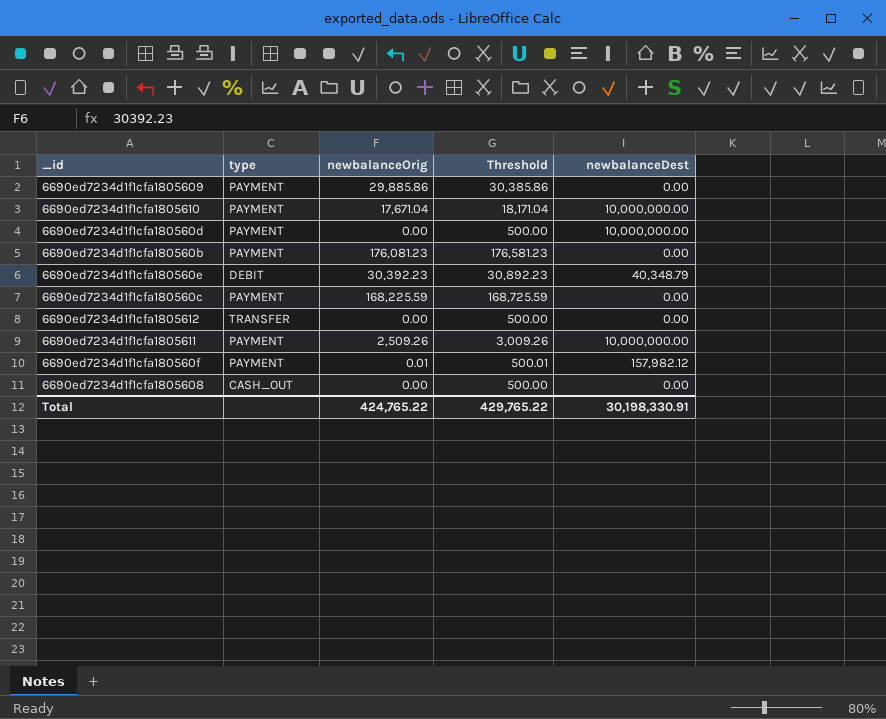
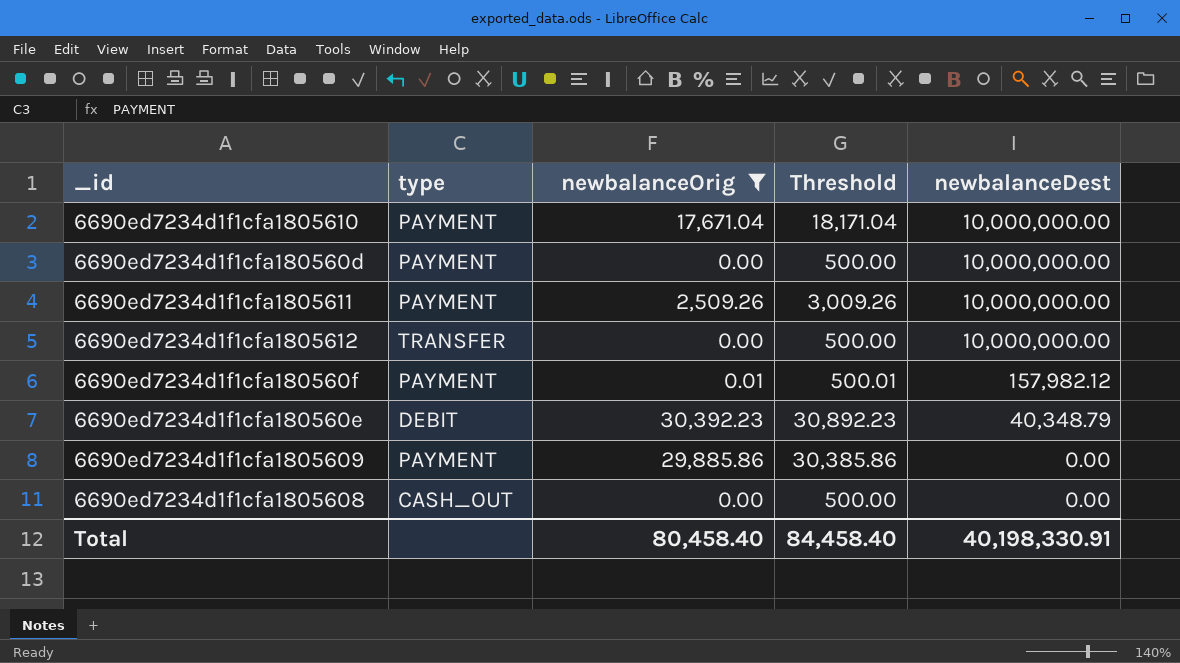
filter: none -> newbalanceOrig <= 30,392.23
row order: none -> newbalanceDest descending
6690ed7234d1f1cfa1805612 | newbalanceDest: 0.00 -> 10,000,000.00
Total | newbalanceOrig: 424,765.22 -> 80,458.40
Total | Threshold: 429,765.22 -> 84,458.40
Total | newbalanceDest: 30,198,330.91 -> 40,198,330.91

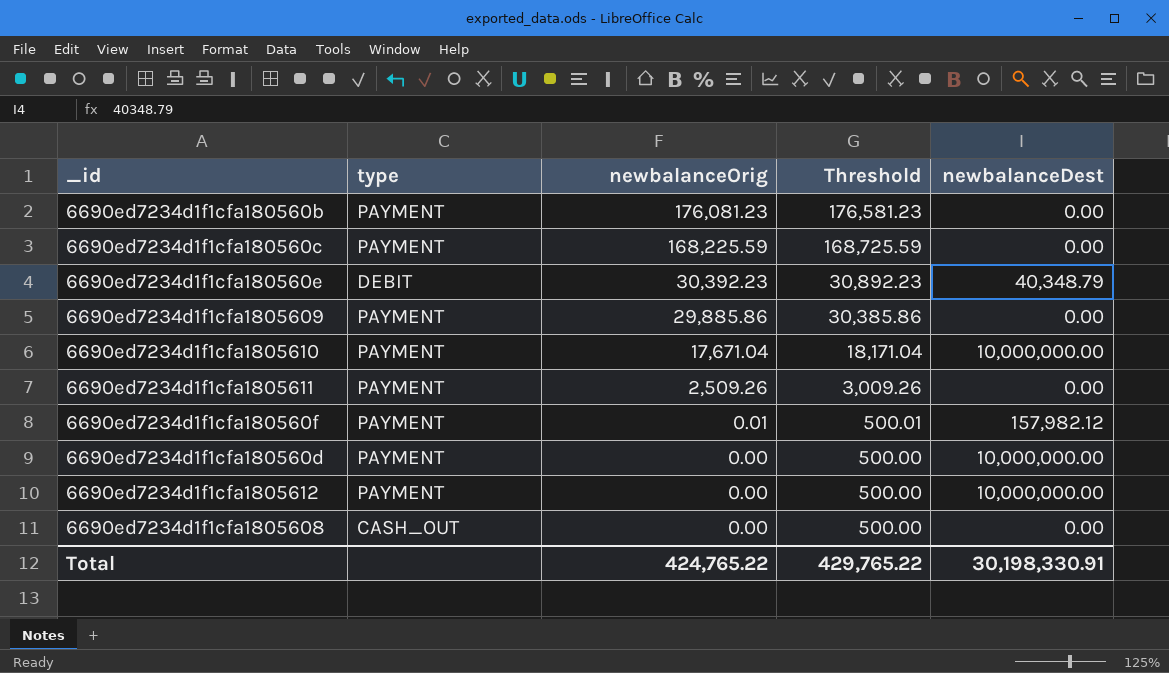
filter: newbalanceOrig <= 30,392.23 -> none
row order: newbalanceDest descending -> newbalanceOrig descending
6690ed7234d1f1cfa1805611 | newbalanceDest: 10,000,000.00 -> 0.00
6690ed7234d1f1cfa1805612 | type: TRANSFER -> PAYMENT
Total | newbalanceOrig: 80,458.40 -> 424,765.22
Total | Threshold: 84,458.40 -> 429,765.22
Total | newbalanceDest: 40,198,330.91 -> 30,198,330.91

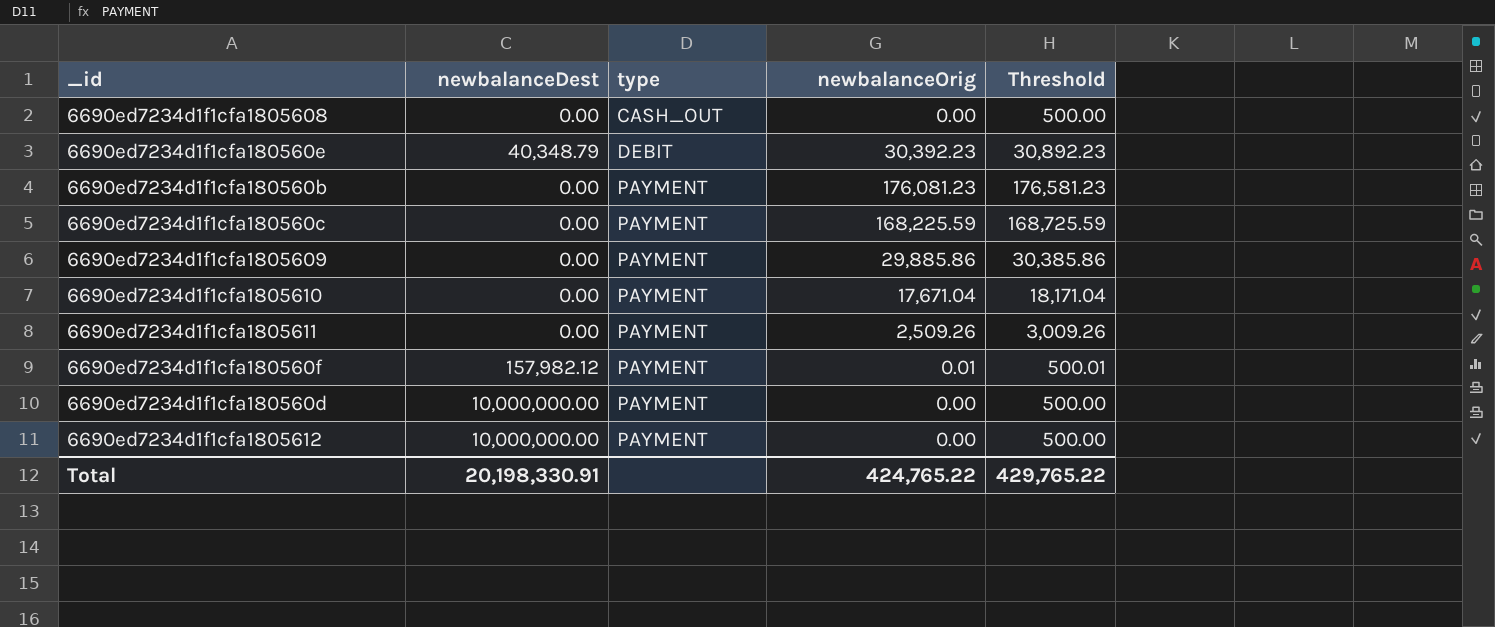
row order: newbalanceOrig descending -> type ascending
column newbalanceDest | position: 5 -> 2
6690ed7234d1f1cfa1805610 | newbalanceDest: 10,000,000.00 -> 0.00
Total | newbalanceDest: 30,198,330.91 -> 20,198,330.91

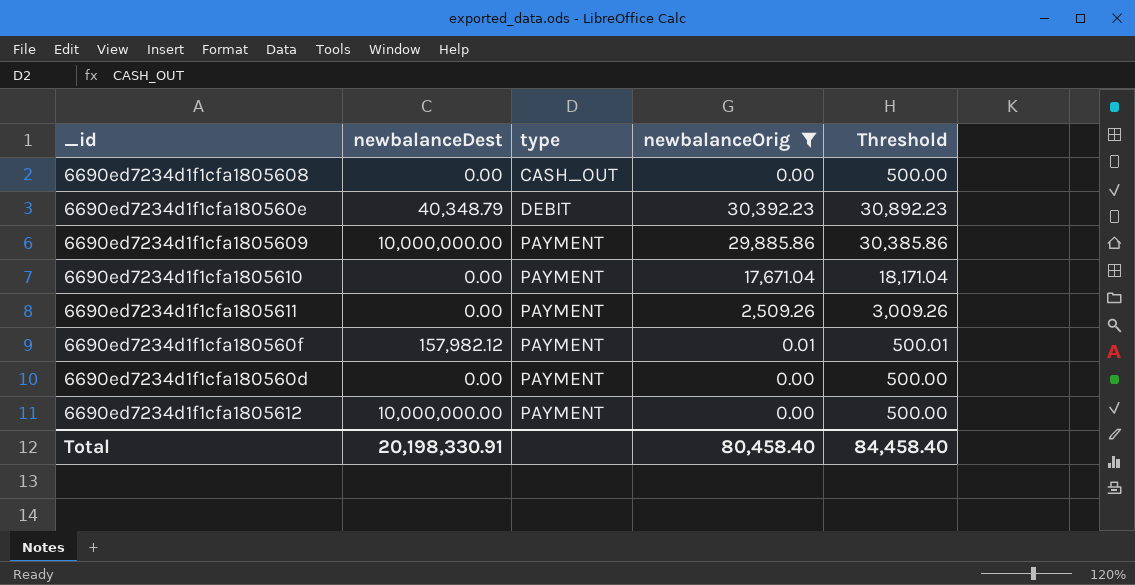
filter: none -> newbalanceOrig <= 30,392.23
6690ed7234d1f1cfa1805609 | newbalanceDest: 0.00 -> 10,000,000.00
6690ed7234d1f1cfa180560d | newbalanceDest: 10,000,000.00 -> 0.00
Total | newbalanceOrig: 424,765.22 -> 80,458.40
Total | Threshold: 429,765.22 -> 84,458.40

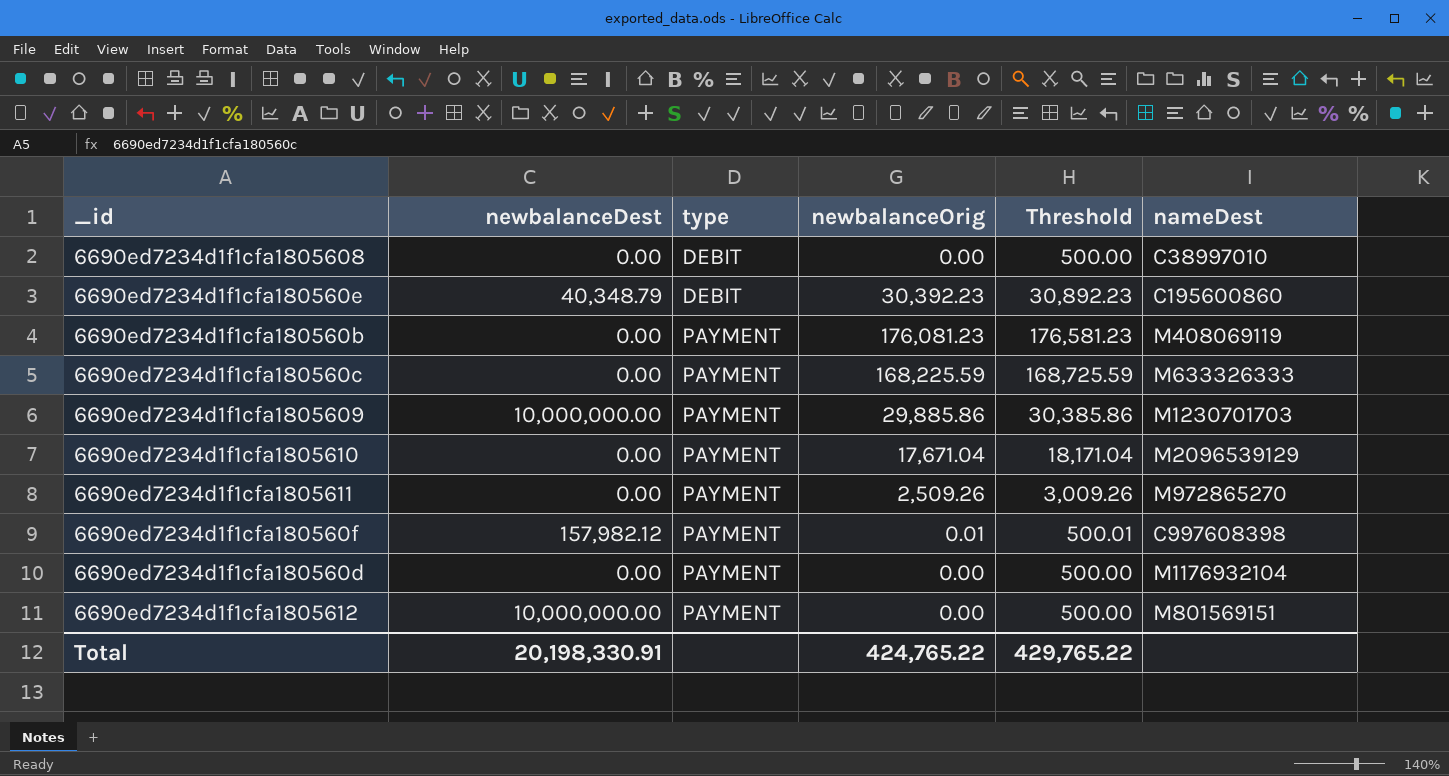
filter: newbalanceOrig <= 30,392.23 -> none
column nameDest | position: none -> 6
6690ed7234d1f1cfa1805608 | type: CASH_OUT -> DEBIT
Total | newbalanceOrig: 80,458.40 -> 424,765.22
Total | Threshold: 84,458.40 -> 429,765.22

